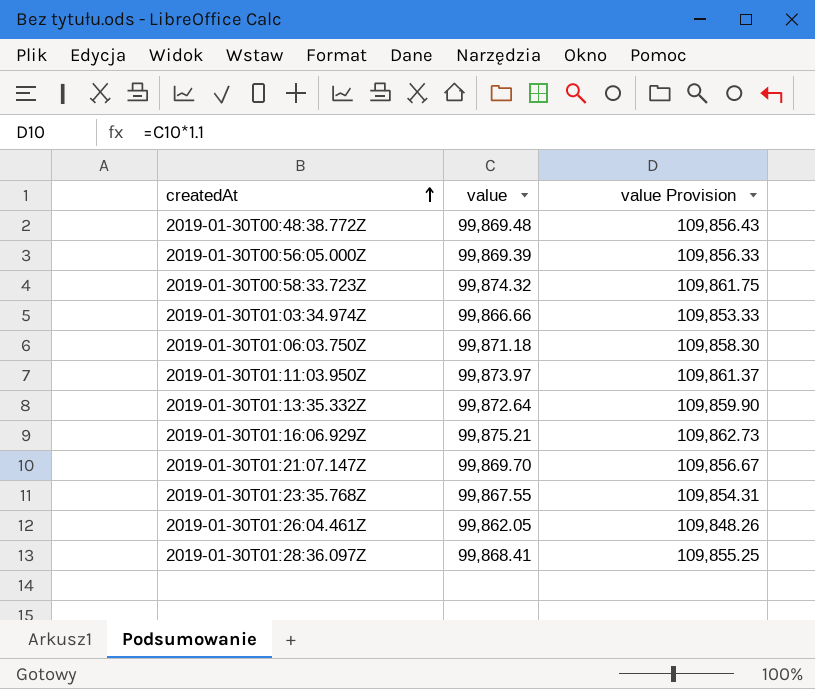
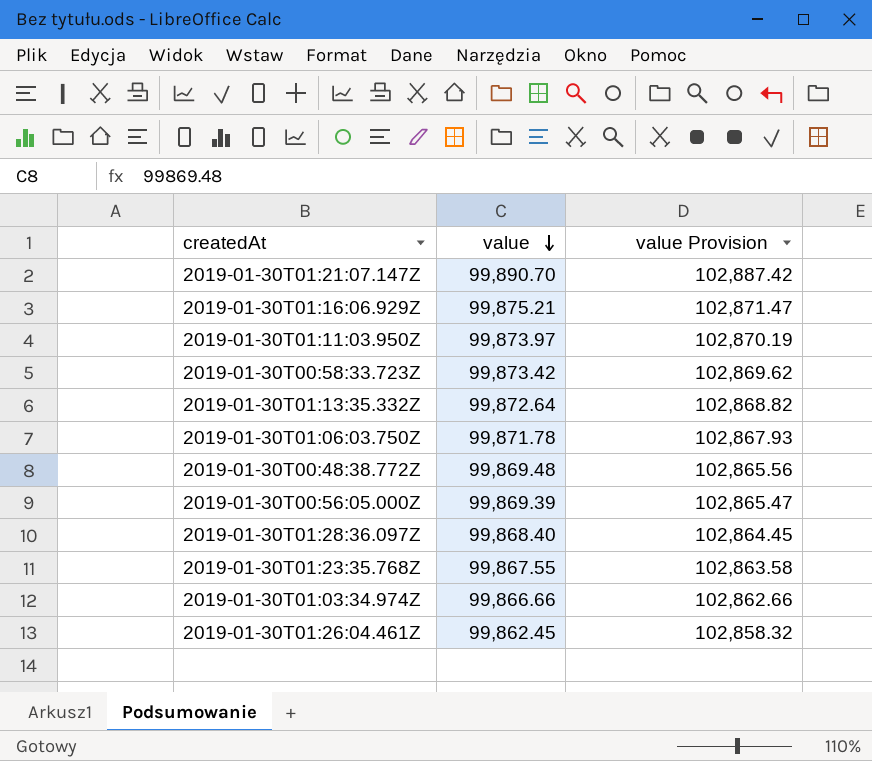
row order: createdAt ascending -> value descending
column value Provision | formula: [value] * 1.1 -> [value] * 1.03
2019-01-30T01:21:07.147Z | value: 99,869.70 -> 99,890.70
2019-01-30T00:58:33.723Z | value: 99,874.32 -> 99,873.42
2019-01-30T01:06:03.750Z | value: 99,871.18 -> 99,871.78
2019-01-30T01:28:36.097Z | value: 99,868.41 -> 99,868.40
2019-01-30T01:26:04.461Z | value: 99,862.05 -> 99,862.45

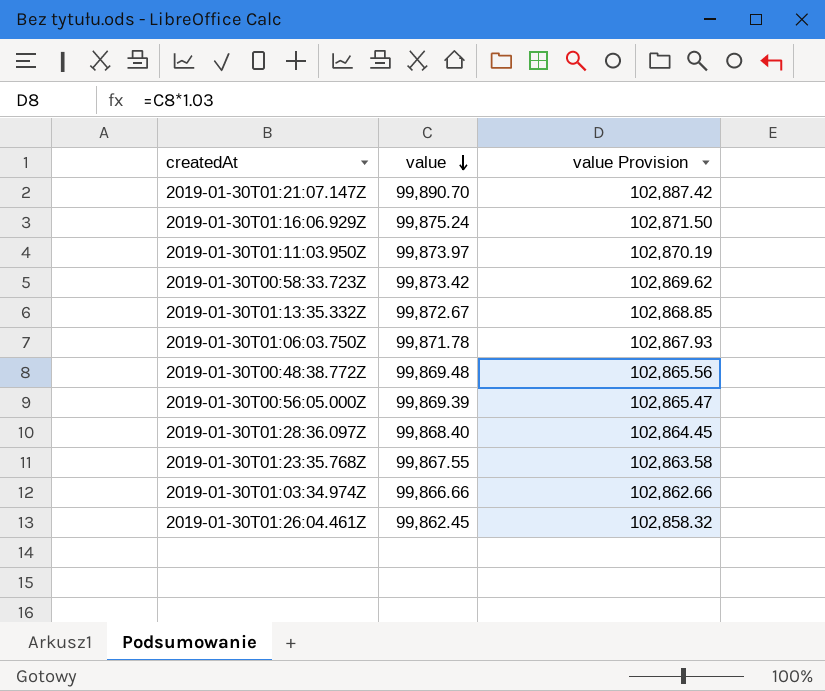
2019-01-30T01:16:06.929Z | value: 99,875.21 -> 99,875.24
2019-01-30T01:16:06.929Z | value Provision: 102,871.47 -> 102,871.50
2019-01-30T01:13:35.332Z | value: 99,872.64 -> 99,872.67
2019-01-30T01:13:35.332Z | value Provision: 102,868.82 -> 102,868.85

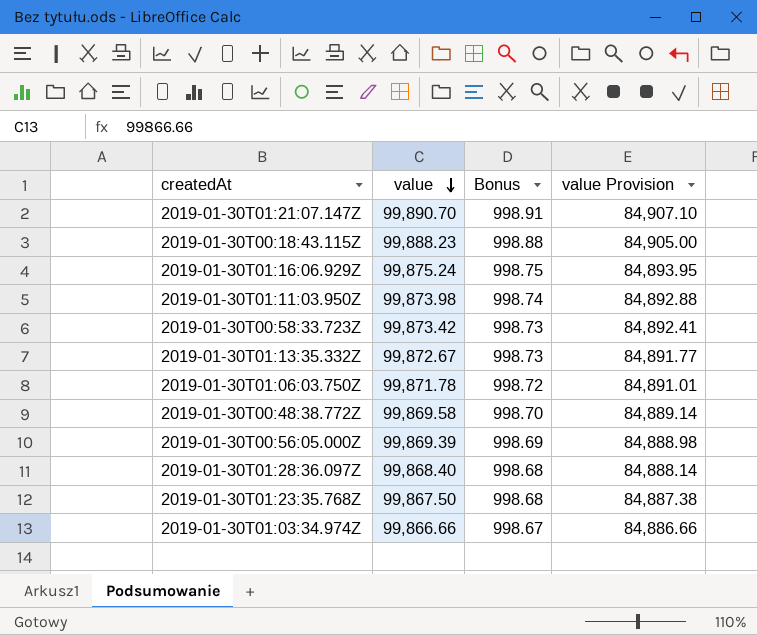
column Bonus | formula: none -> [value] * 0.01
column value Provision | formula: [value] * 1.03 -> [value] * 0.85
row 2019-01-30T01:26:04.461Z: 99,862.45 | 102,858.32 -> none
row 2019-01-30T00:18:43.115Z: none -> 99,888.23 | 998.88 | 84,905.00
2019-01-30T01:11:03.950Z | value: 99,873.97 -> 99,873.98
2019-01-30T00:48:38.772Z | value: 99,869.48 -> 99,869.58
2019-01-30T01:23:35.768Z | value: 99,867.55 -> 99,867.50

